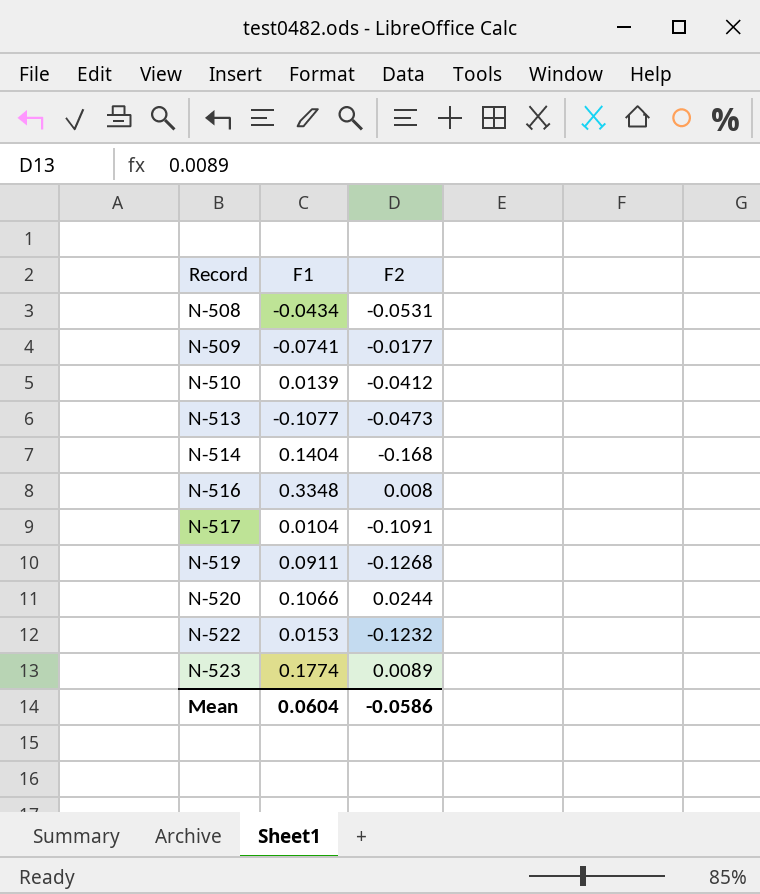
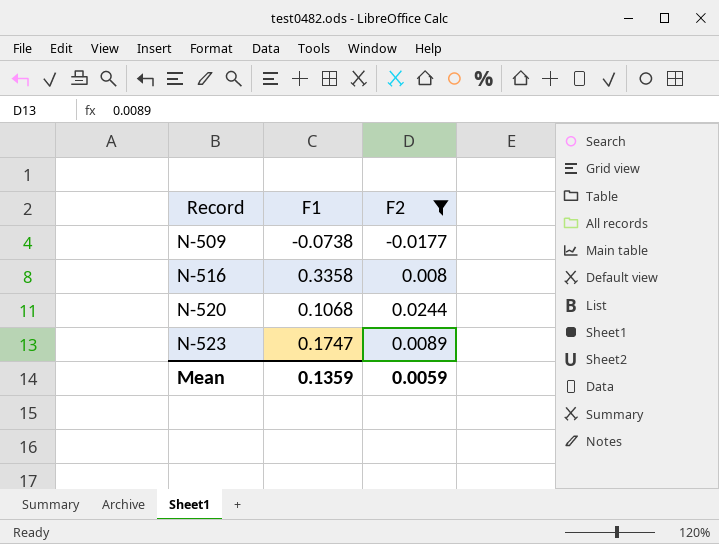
filter: none -> F2 >= -0.0177
N-509 | F1: -0.0741 -> -0.0738
N-516 | F1: 0.3348 -> 0.3358
N-520 | F1: 0.1066 -> 0.1068
N-523 | F1: 0.1774 -> 0.1747
Mean | F1: 0.0604 -> 0.1359
Mean | F2: -0.0586 -> 0.0059

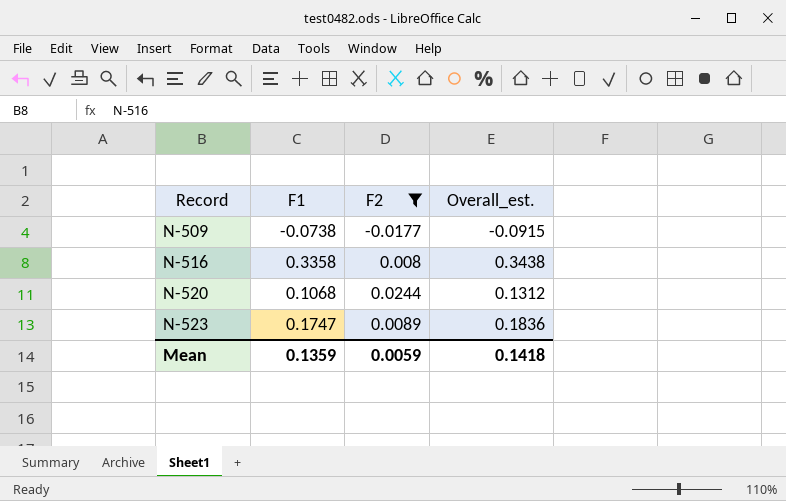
column Overall_est. | formula: none -> [F1] + [F2]

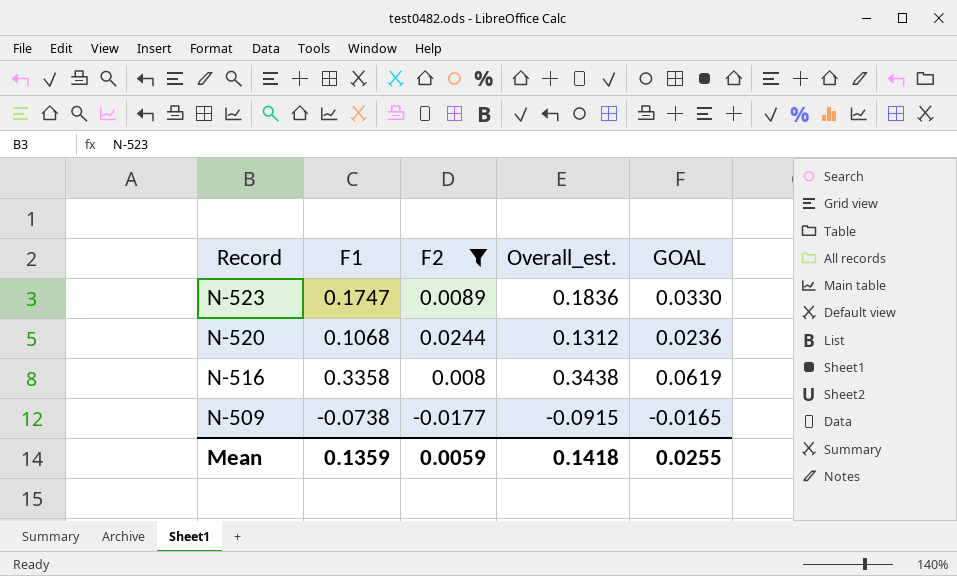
row order: Record ascending -> Record descending
column GOAL | formula: none -> [Overall_est.] * 0.18

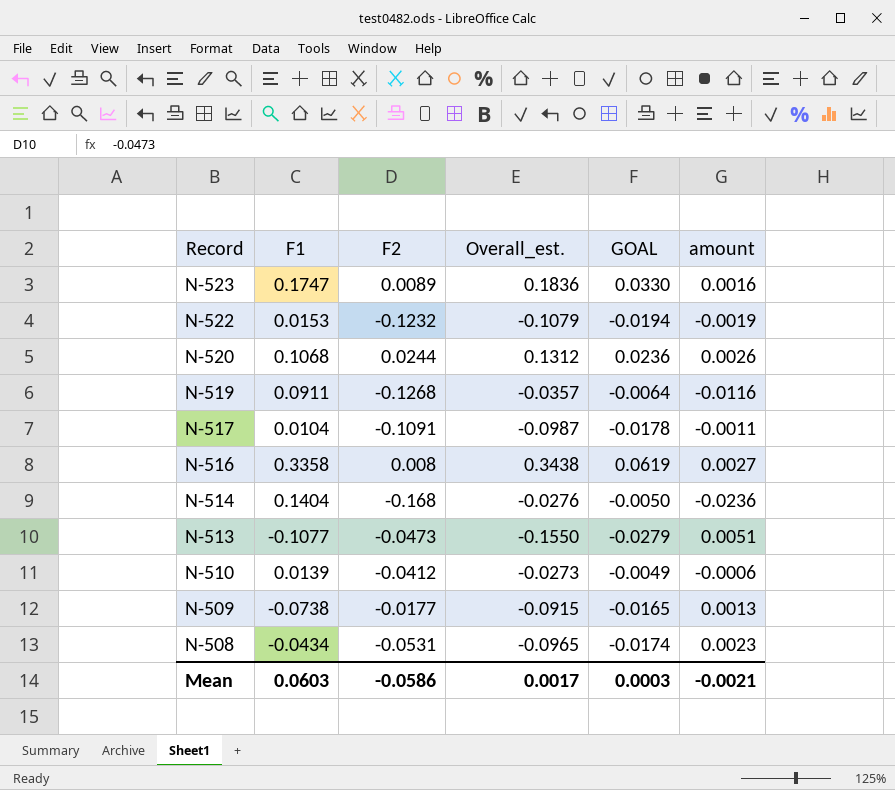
filter: F2 >= -0.0177 -> none
column amount | formula: none -> [F1] * [F2]
Mean | F1: 0.1359 -> 0.0603
Mean | F2: 0.0059 -> -0.0586
Mean | Overall_est.: 0.1418 -> 0.0017
Mean | GOAL: 0.0255 -> 0.0003

